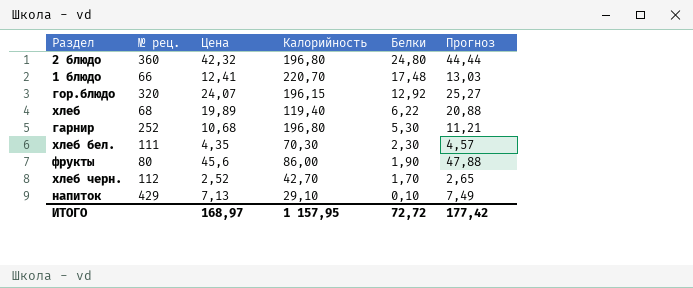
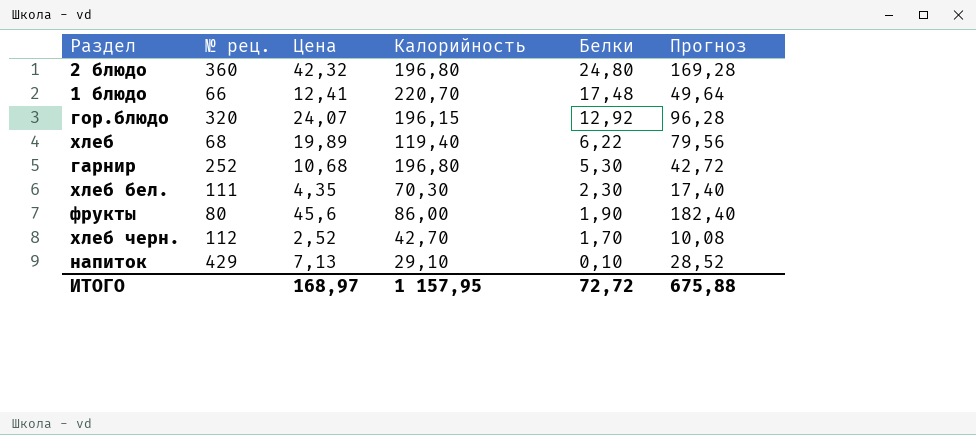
column Прогноз | formula: [Цена] * 1,05 -> [Цена] * 4
ИТОГО | Прогноз: 177,42 -> 675,88

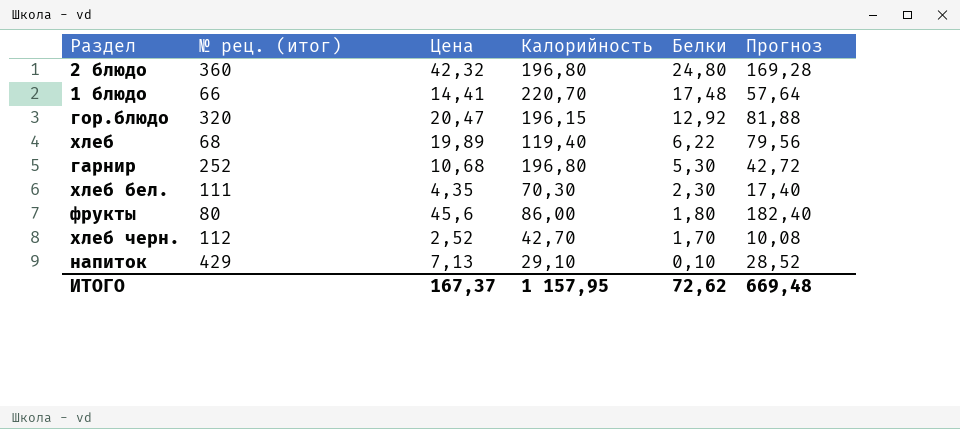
column name: № рец. -> № рец. (итог)
1 блюдо | Цена: 12,41 -> 14,41
1 блюдо | Прогноз: 49,64 -> 57,64
гор.блюдо | Цена: 24,07 -> 20,47
гор.блюдо | Прогноз: 96,28 -> 81,88
фрукты | Белки: 1,90 -> 1,80
ИТОГО | Цена: 168,97 -> 167,37
ИТОГО | Белки: 72,72 -> 72,62
ИТОГО | Прогноз: 675,88 -> 669,48

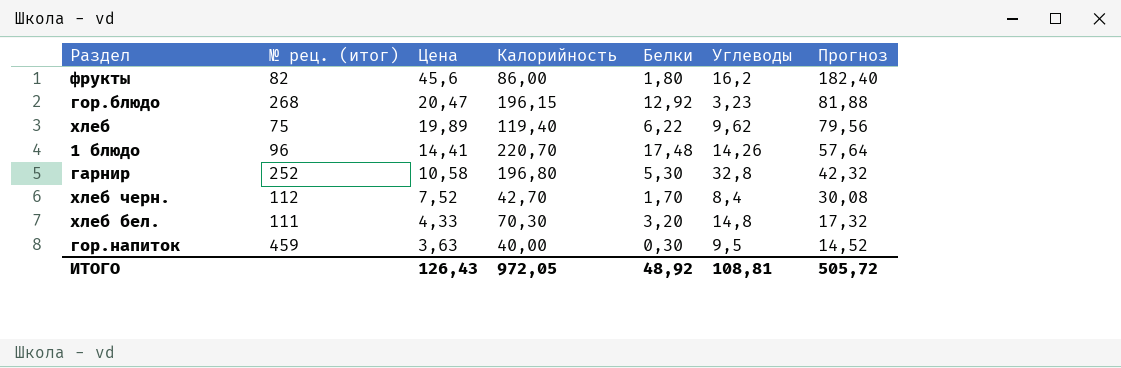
row order: Белки descending -> Цена descending
column Углеводы | position: none -> 6
row 2 блюдо: 360 | 42,32 | 196,80 | 24,80 | 169,28 -> none
row напиток: 429 | 7,13 | 29,10 | 0,10 | 28,52 -> none
фрукты | № рец. (итог): 80 -> 82
гор.блюдо | № рец. (итог): 320 -> 268
хлеб | № рец. (итог): 68 -> 75
1 блюдо | № рец. (итог): 66 -> 96
гарнир | Цена: 10,68 -> 10,58
гарнир | Прогноз: 42,72 -> 42,32
хлеб черн. | Цена: 2,52 -> 7,52
хлеб черн. | Прогноз: 10,08 -> 30,08
хлеб бел. | Цена: 4,35 -> 4,33
хлеб бел. | Белки: 2,30 -> 3,20
хлеб бел. | Прогноз: 17,40 -> 17,32
row гор.напиток: none -> 459 | 3,63 | 40,00 | 0,30 | 9,5 | 14,52
ИТОГО | Цена: 167,37 -> 126,43
ИТОГО | Калорийность: 1 157,95 -> 972,05
ИТОГО | Белки: 72,62 -> 48,92
ИТОГО | Прогноз: 669,48 -> 505,72

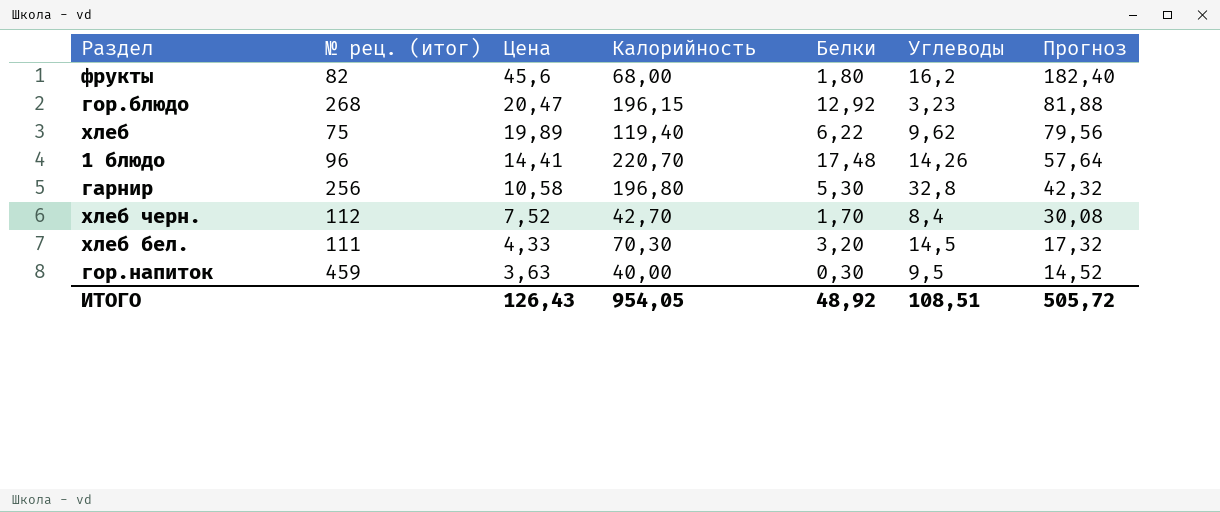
фрукты | Калорийность: 86,00 -> 68,00
гарнир | № рец. (итог): 252 -> 256
хлеб бел. | Углеводы: 14,8 -> 14,5
ИТОГО | Калорийность: 972,05 -> 954,05
ИТОГО | Углеводы: 108,81 -> 108,51

